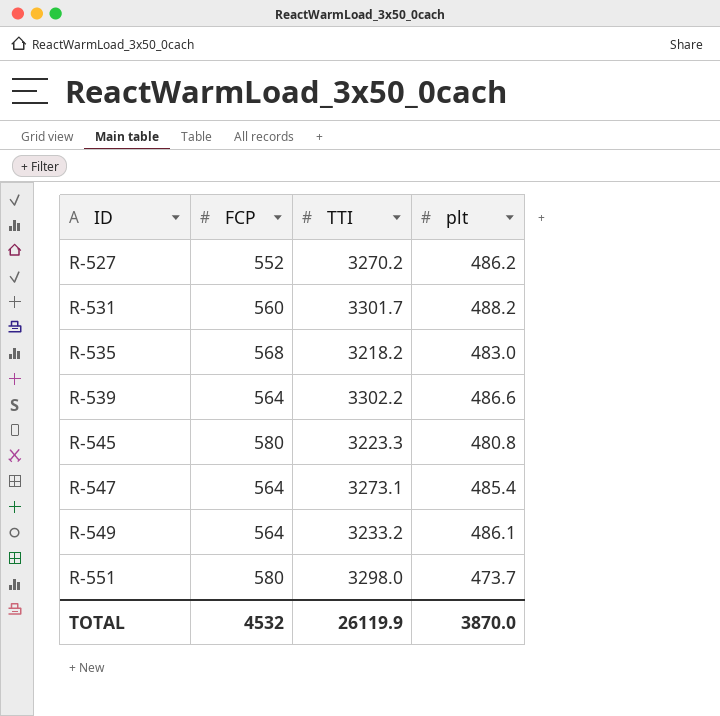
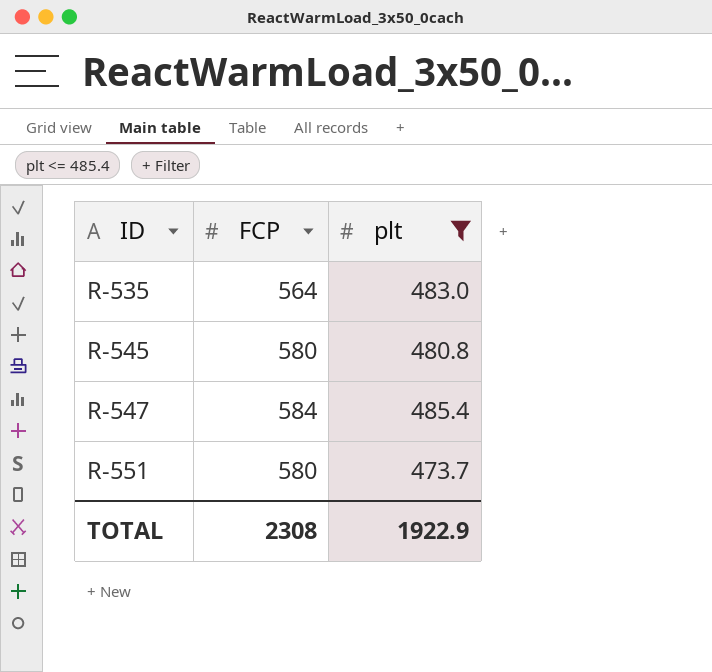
filter: none -> plt <= 485.4
column TTI | position: 3 -> none
R-535 | FCP: 568 -> 564
R-547 | FCP: 564 -> 584
TOTAL | FCP: 4532 -> 2308
TOTAL | plt: 3870.0 -> 1922.9

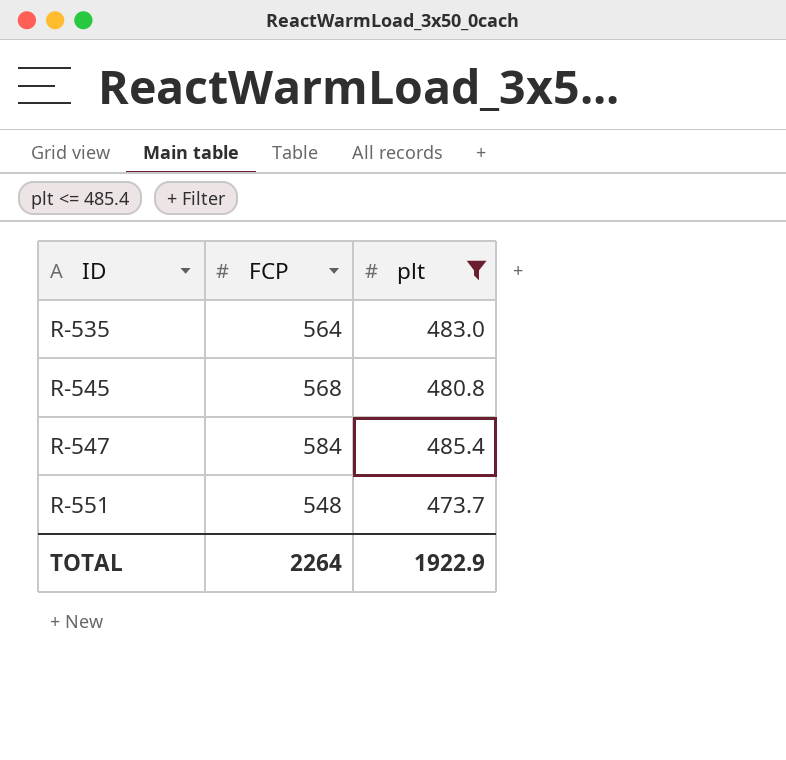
R-545 | FCP: 580 -> 568
R-551 | FCP: 580 -> 548
TOTAL | FCP: 2308 -> 2264

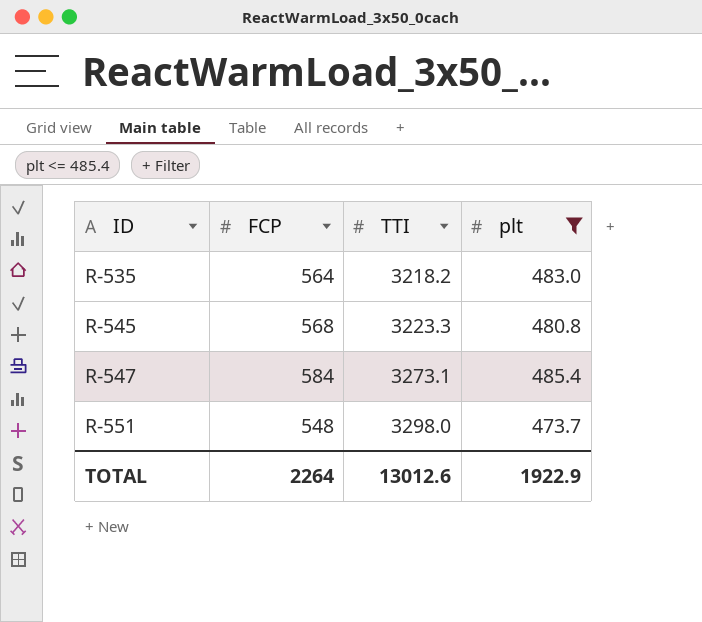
column TTI | position: none -> 3

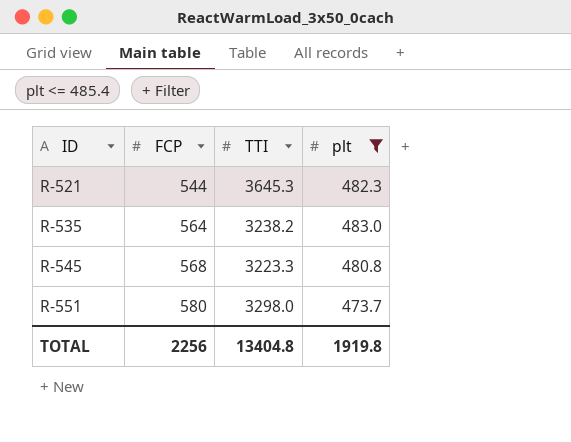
row R-547: 584 | 3273.1 | 485.4 -> none
row R-521: none -> 544 | 3645.3 | 482.3
R-535 | TTI: 3218.2 -> 3238.2
R-551 | FCP: 548 -> 580
TOTAL | FCP: 2264 -> 2256
TOTAL | TTI: 13012.6 -> 13404.8
TOTAL | plt: 1922.9 -> 1919.8

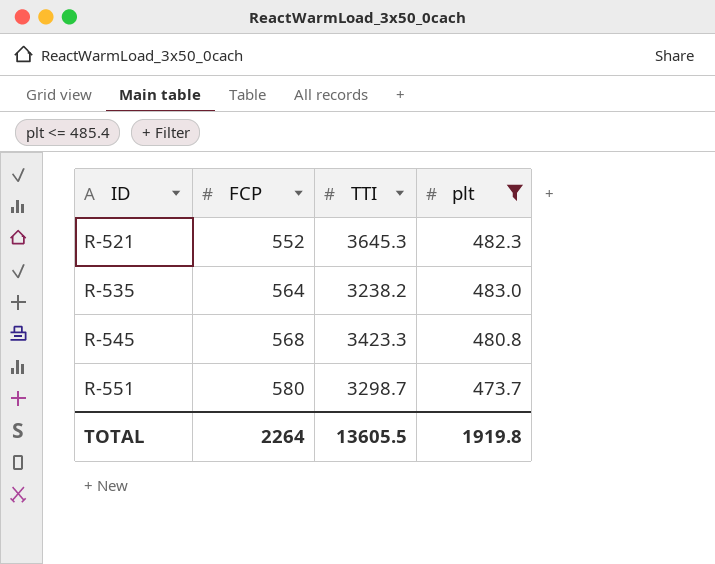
R-521 | FCP: 544 -> 552
R-545 | TTI: 3223.3 -> 3423.3
R-551 | TTI: 3298.0 -> 3298.7
TOTAL | FCP: 2256 -> 2264
TOTAL | TTI: 13404.8 -> 13605.5

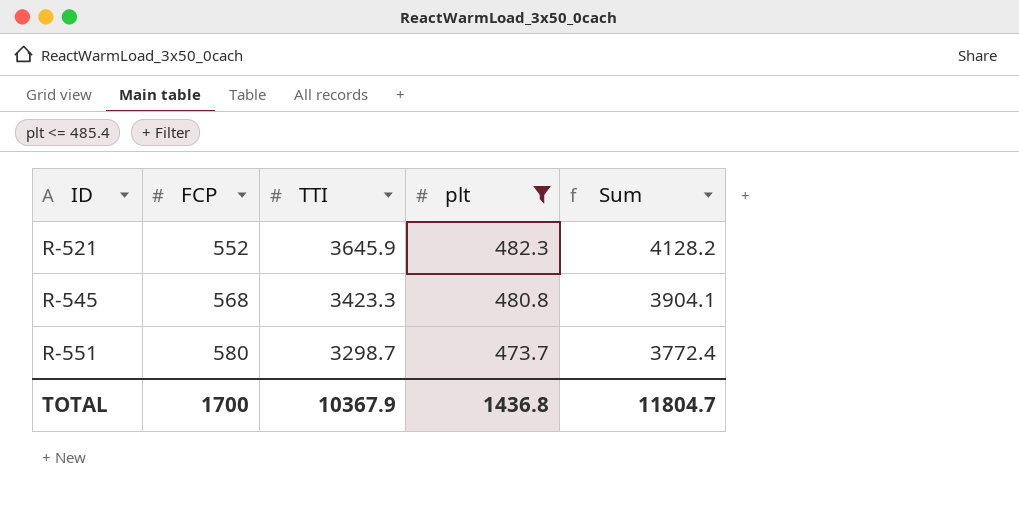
column Sum | formula: none -> [TTI] + [plt]
row R-535: 564 | 3238.2 | 483.0 -> none
R-521 | TTI: 3645.3 -> 3645.9
TOTAL | FCP: 2264 -> 1700
TOTAL | TTI: 13605.5 -> 10367.9
TOTAL | plt: 1919.8 -> 1436.8

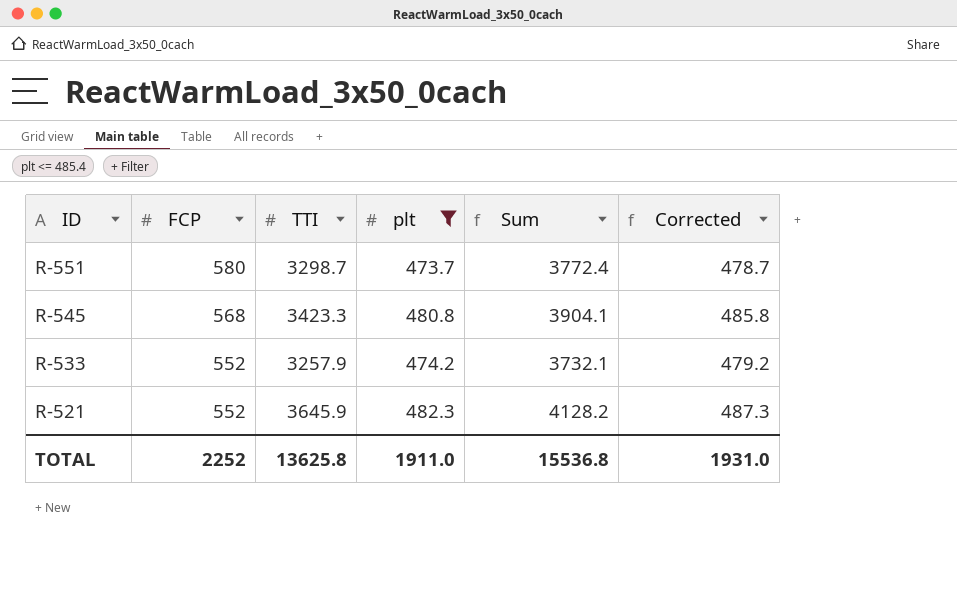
row order: ID ascending -> ID descending
column Corrected | formula: none -> [plt] + 5
row R-533: none -> 552 | 3257.9 | 474.2 | 3732.1 | 479.2
TOTAL | FCP: 1700 -> 2252
TOTAL | TTI: 10367.9 -> 13625.8
TOTAL | plt: 1436.8 -> 1911.0
TOTAL | Sum: 11804.7 -> 15536.8

